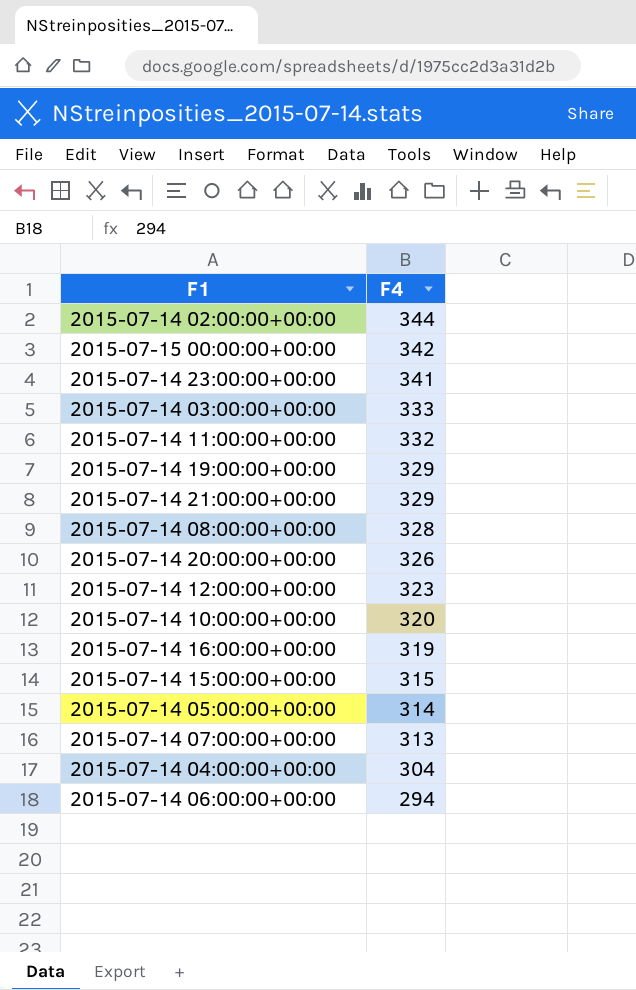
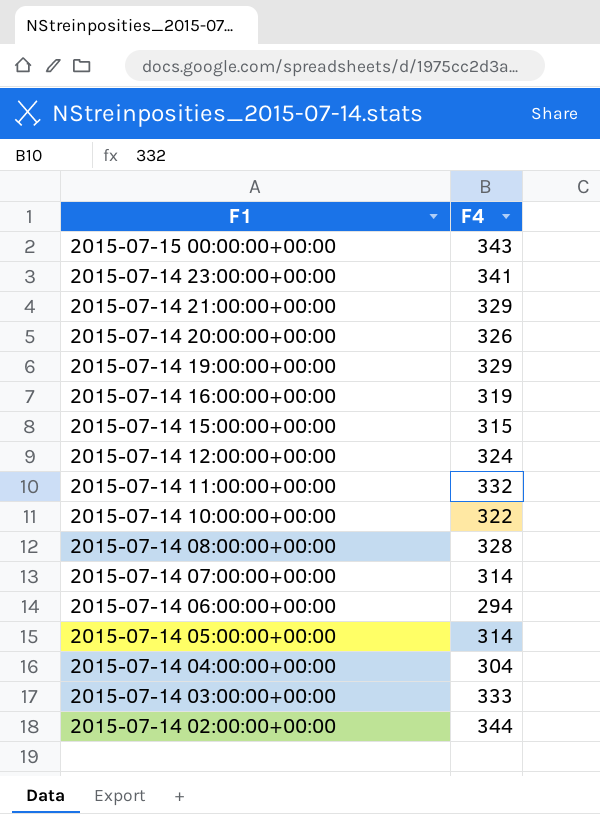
row order: F4 descending -> F1 descending
2015-07-15 00:00:00+00:00 | F4: 342 -> 343
2015-07-14 12:00:00+00:00 | F4: 323 -> 324
2015-07-14 10:00:00+00:00 | F4: 320 -> 322
2015-07-14 07:00:00+00:00 | F4: 313 -> 314

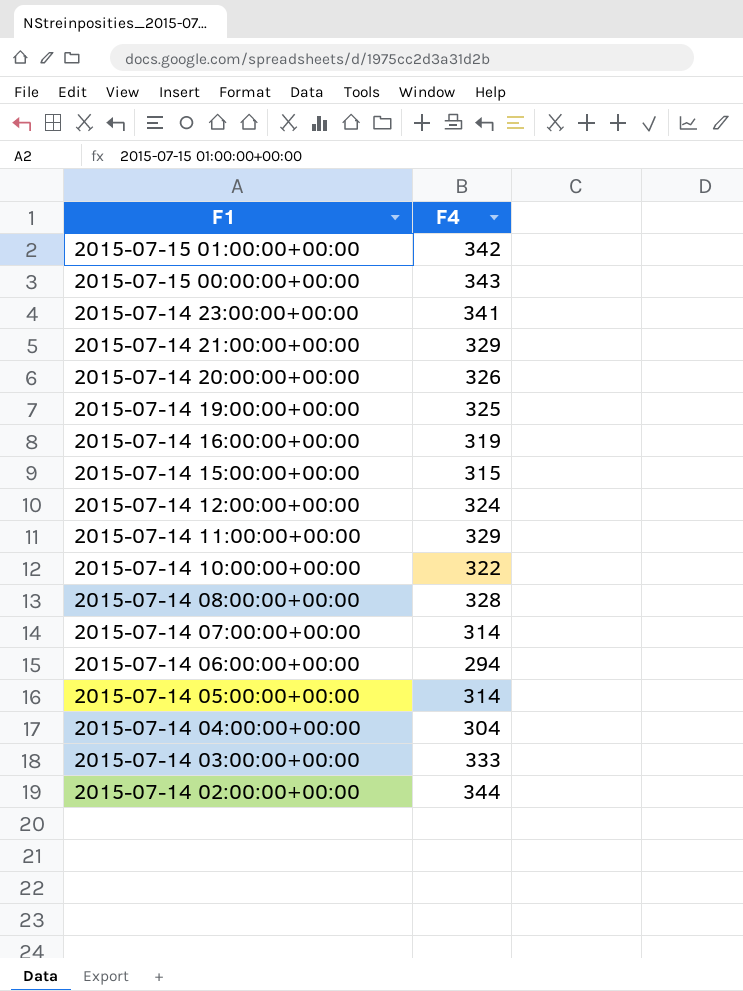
row 2015-07-15 01:00:00+00:00: none -> 342
2015-07-14 19:00:00+00:00 | F4: 329 -> 325
2015-07-14 11:00:00+00:00 | F4: 332 -> 329

